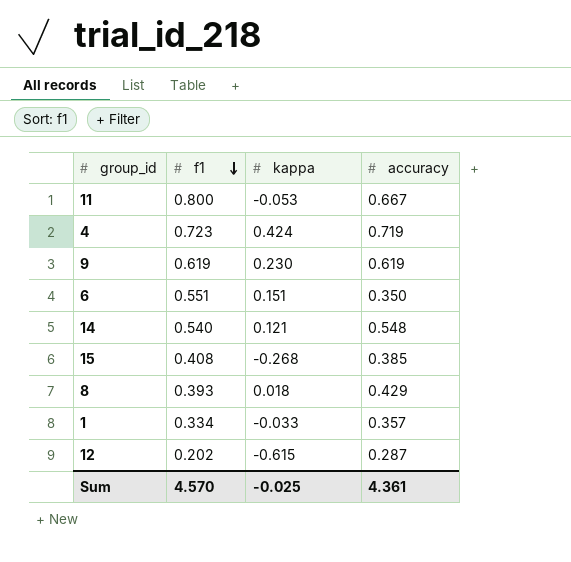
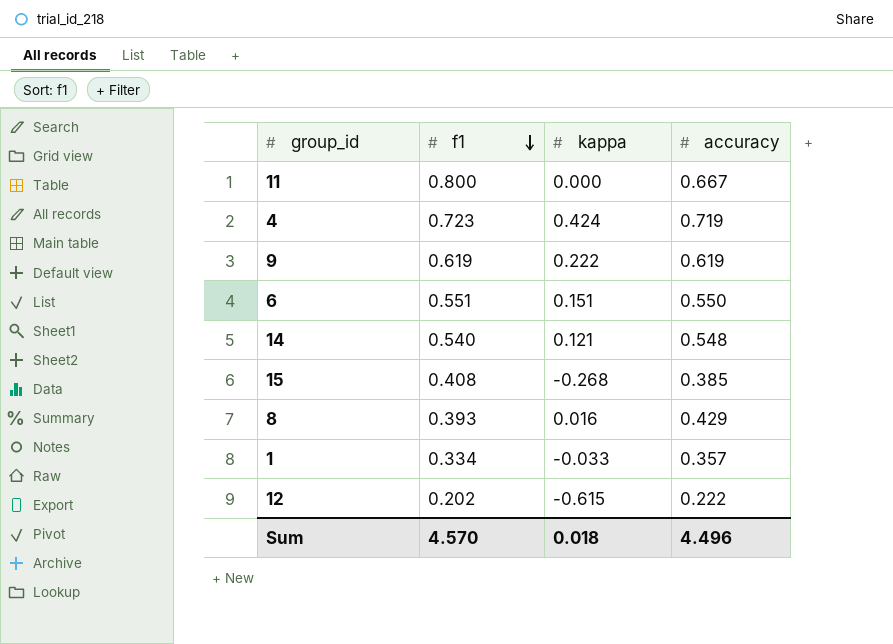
11 | kappa: -0.053 -> 0.000
9 | kappa: 0.230 -> 0.222
6 | accuracy: 0.350 -> 0.550
8 | kappa: 0.018 -> 0.016
12 | accuracy: 0.287 -> 0.222
Sum | kappa: -0.025 -> 0.018
Sum | accuracy: 4.361 -> 4.496

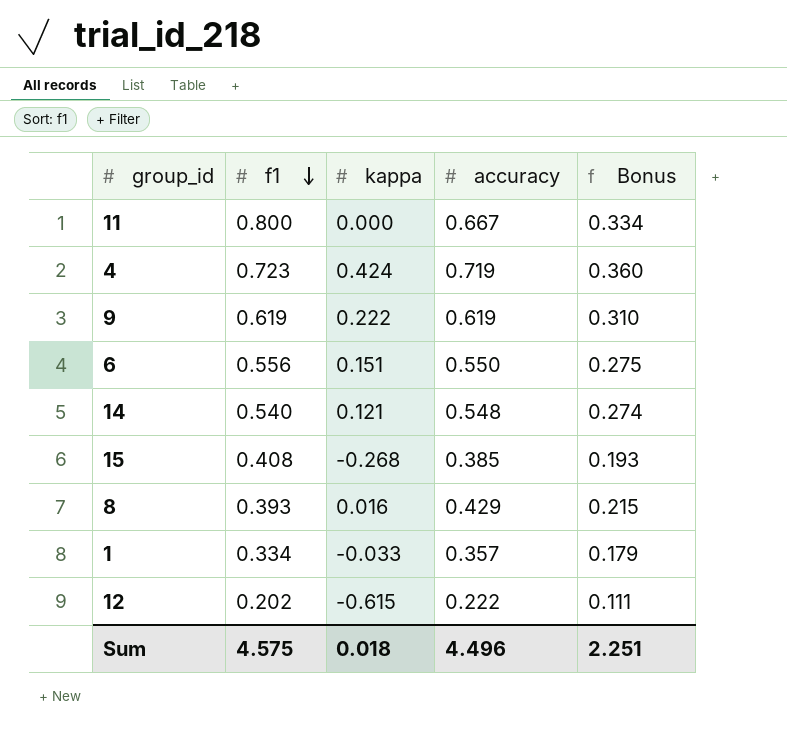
column Bonus | formula: none -> [accuracy] * 0.5
6 | f1: 0.551 -> 0.556
Sum | f1: 4.570 -> 4.575

